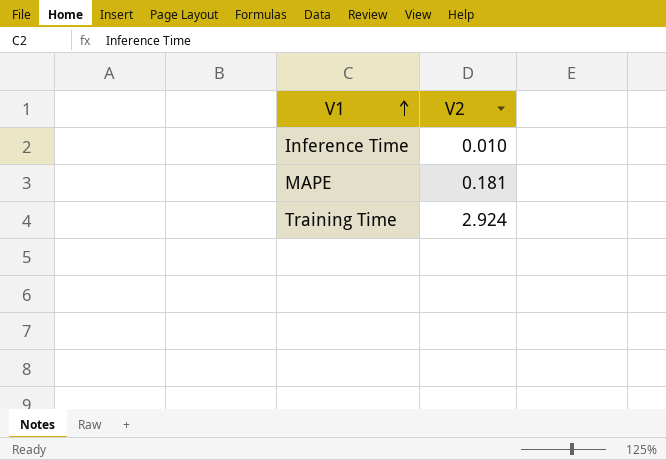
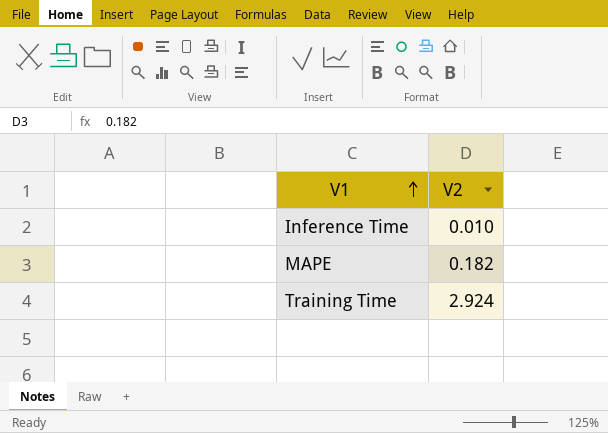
MAPE | V2: 0.181 -> 0.182

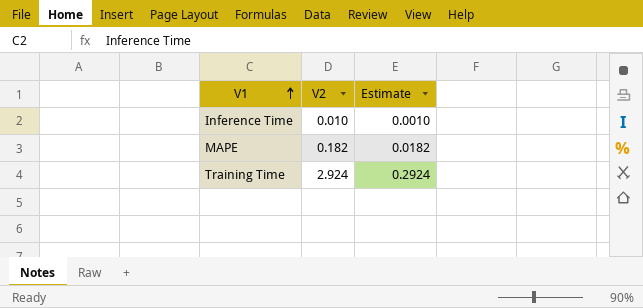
column Estimate | formula: none -> [V2] * 0.1

